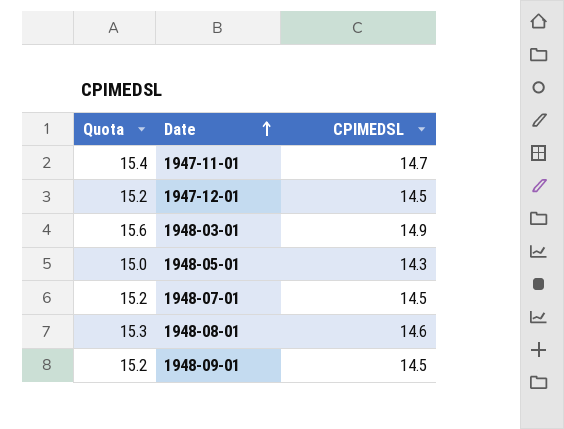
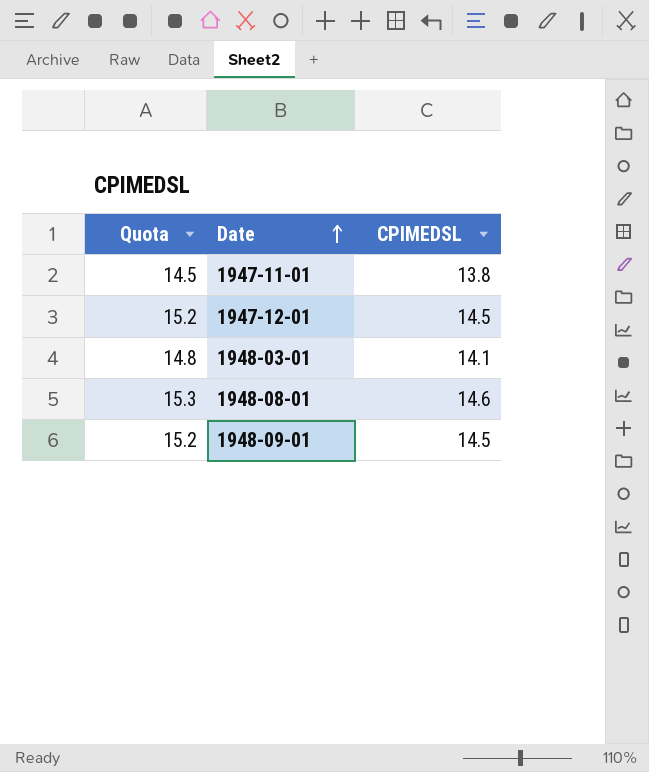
row 1948-05-01: 15.0 | 14.3 -> none
row 1948-07-01: 15.2 | 14.5 -> none
1947-11-01 | Quota: 15.4 -> 14.5
1947-11-01 | CPIMEDSL: 14.7 -> 13.8
1948-03-01 | Quota: 15.6 -> 14.8
1948-03-01 | CPIMEDSL: 14.9 -> 14.1

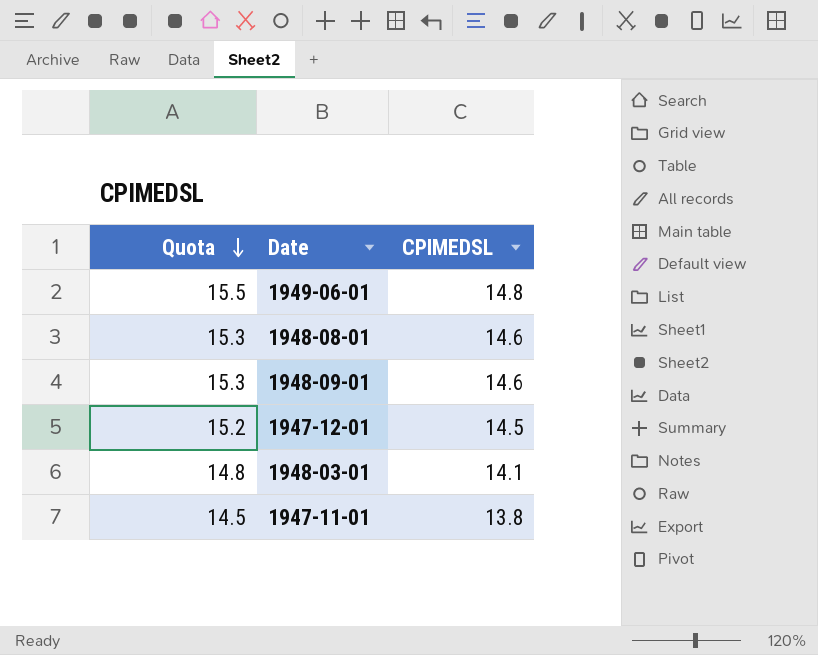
row order: Date ascending -> Quota descending
row 1949-06-01: none -> 15.5 | 14.8
1948-09-01 | Quota: 15.2 -> 15.3
1948-09-01 | CPIMEDSL: 14.5 -> 14.6

